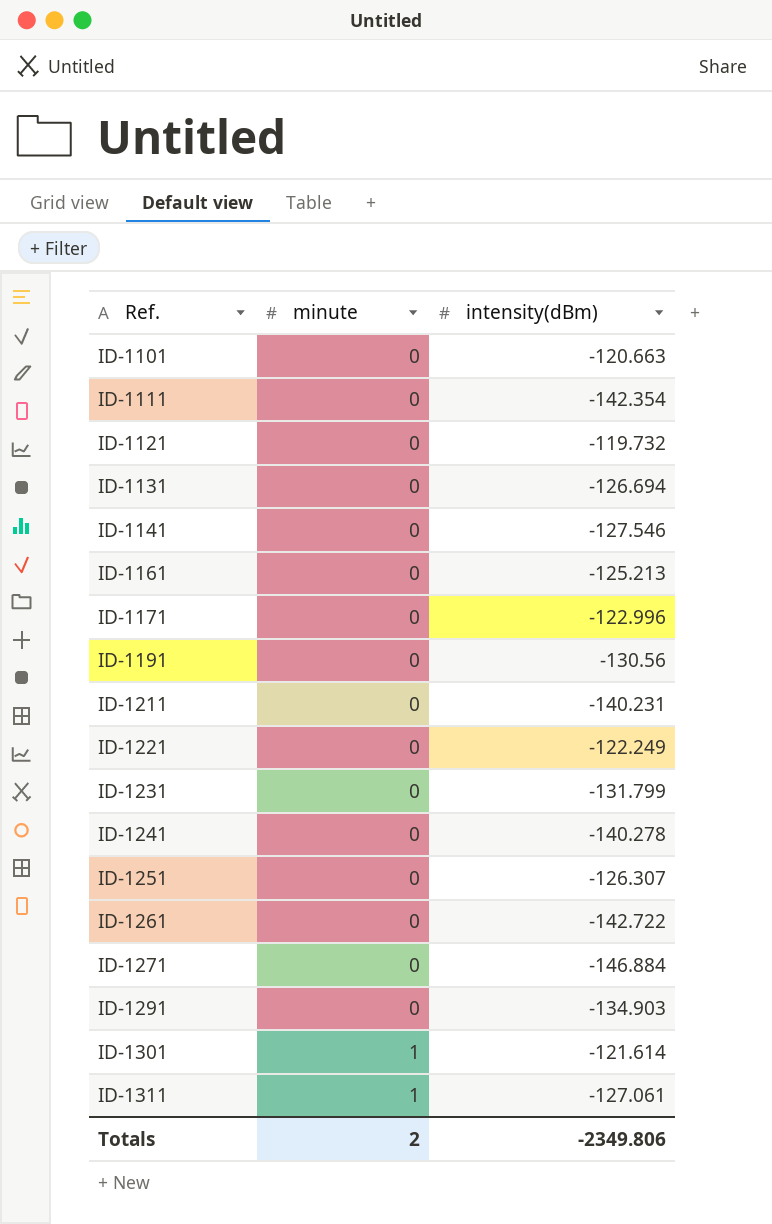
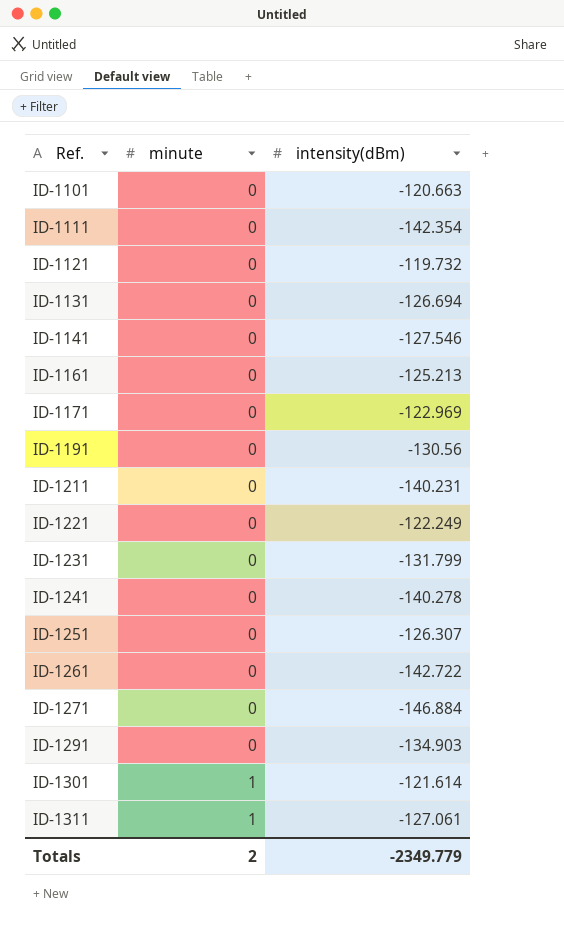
ID-1171 | intensity(dBm): -122.996 -> -122.969
Totals | intensity(dBm): -2349.806 -> -2349.779

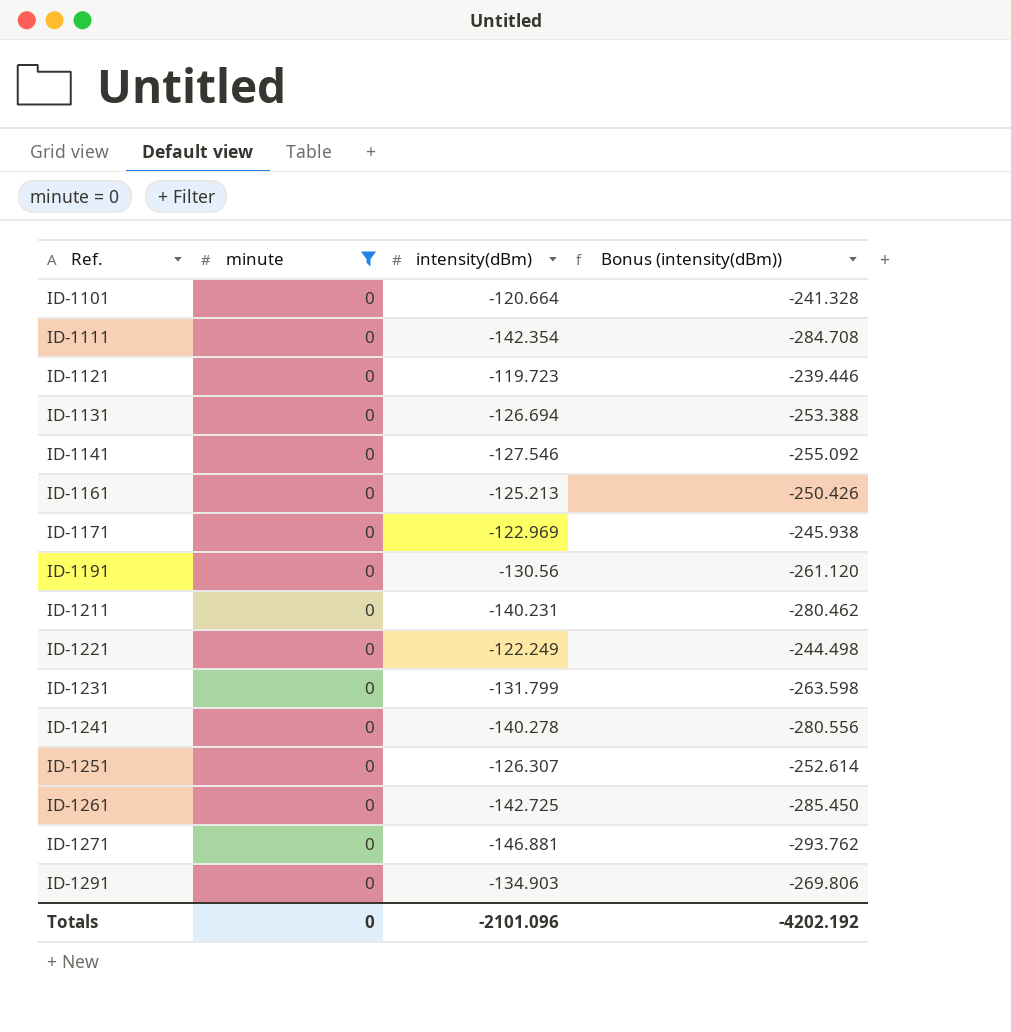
filter: none -> minute = 0
column Bonus (intensity(dBm)) | formula: none -> [intensity(dBm)] * 2
ID-1101 | intensity(dBm): -120.663 -> -120.664
ID-1121 | intensity(dBm): -119.732 -> -119.723
ID-1261 | intensity(dBm): -142.722 -> -142.725
ID-1271 | intensity(dBm): -146.884 -> -146.881
Totals | minute: 2 -> 0
Totals | intensity(dBm): -2349.779 -> -2101.096

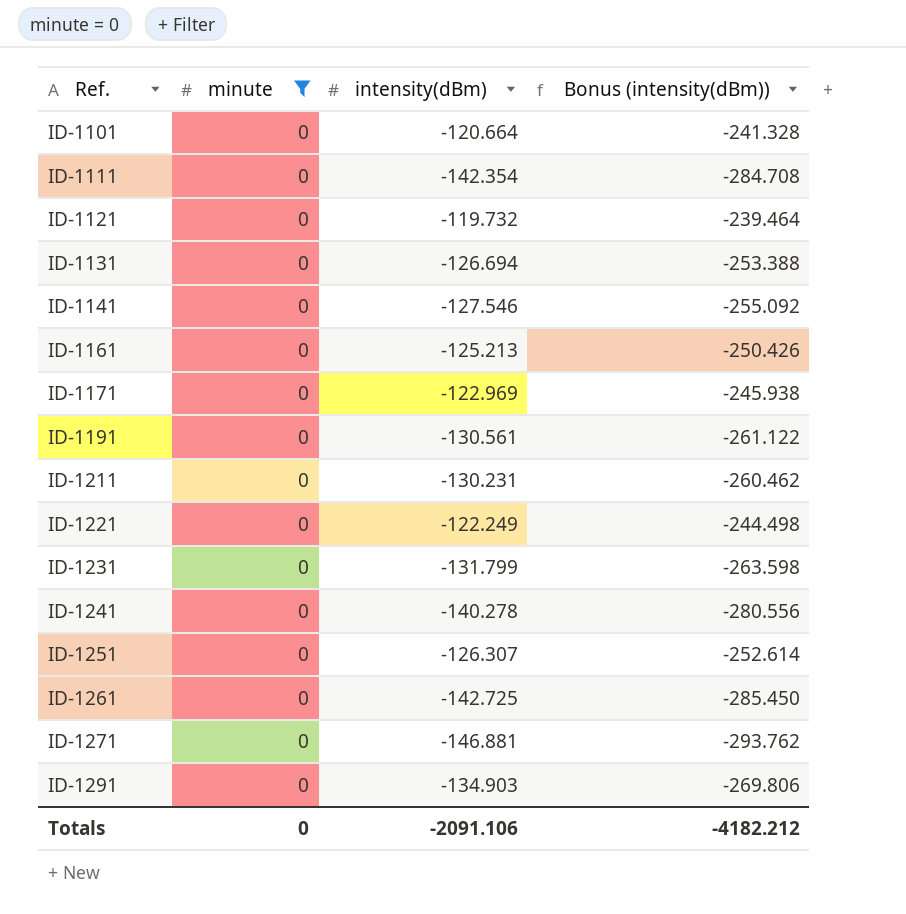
ID-1121 | intensity(dBm): -119.723 -> -119.732
ID-1121 | Bonus (intensity(dBm)): -239.446 -> -239.464
ID-1191 | intensity(dBm): -130.56 -> -130.561
ID-1191 | Bonus (intensity(dBm)): -261.120 -> -261.122
ID-1211 | intensity(dBm): -140.231 -> -130.231
ID-1211 | Bonus (intensity(dBm)): -280.462 -> -260.462
Totals | intensity(dBm): -2101.096 -> -2091.106
Totals | Bonus (intensity(dBm)): -4202.192 -> -4182.212

